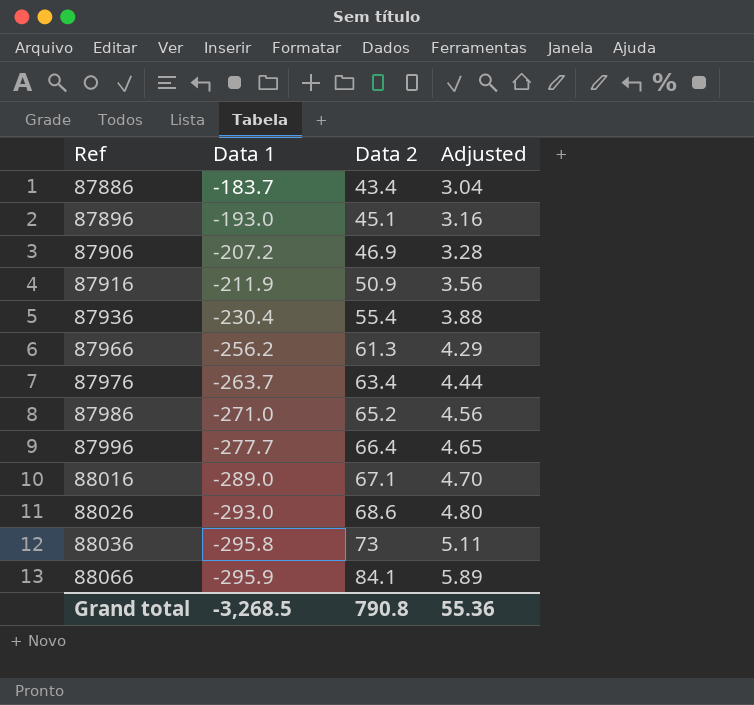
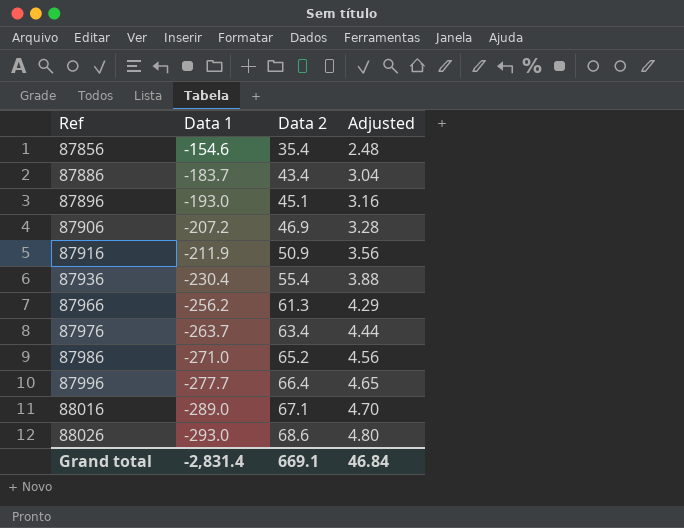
row 88036: -295.8 | 73 | 5.11 -> none
row 88066: -295.9 | 84.1 | 5.89 -> none
row 87856: none -> -154.6 | 35.4 | 2.48
Grand total | Data 1: -3,268.5 -> -2,831.4
Grand total | Data 2: 790.8 -> 669.1
Grand total | Adjusted: 55.36 -> 46.84

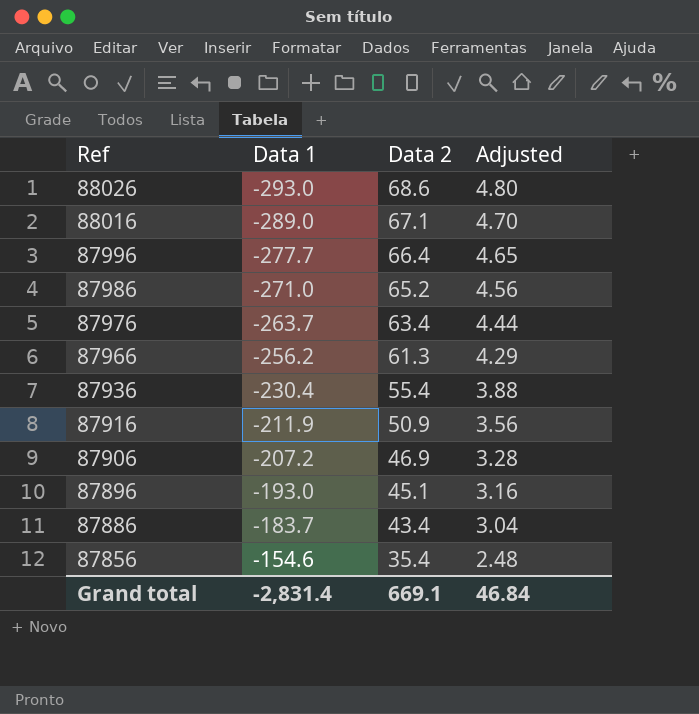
row order: Ref ascending -> Ref descending

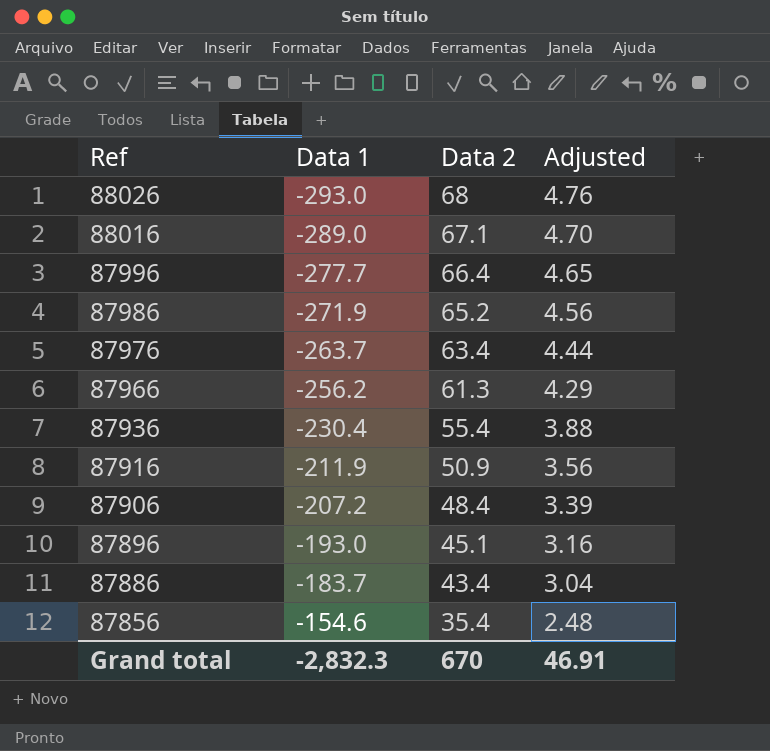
88026 | Data 2: 68.6 -> 68
88026 | Adjusted: 4.80 -> 4.76
87986 | Data 1: -271.0 -> -271.9
87906 | Data 2: 46.9 -> 48.4
87906 | Adjusted: 3.28 -> 3.39
Grand total | Data 1: -2,831.4 -> -2,832.3
Grand total | Data 2: 669.1 -> 670
Grand total | Adjusted: 46.84 -> 46.91

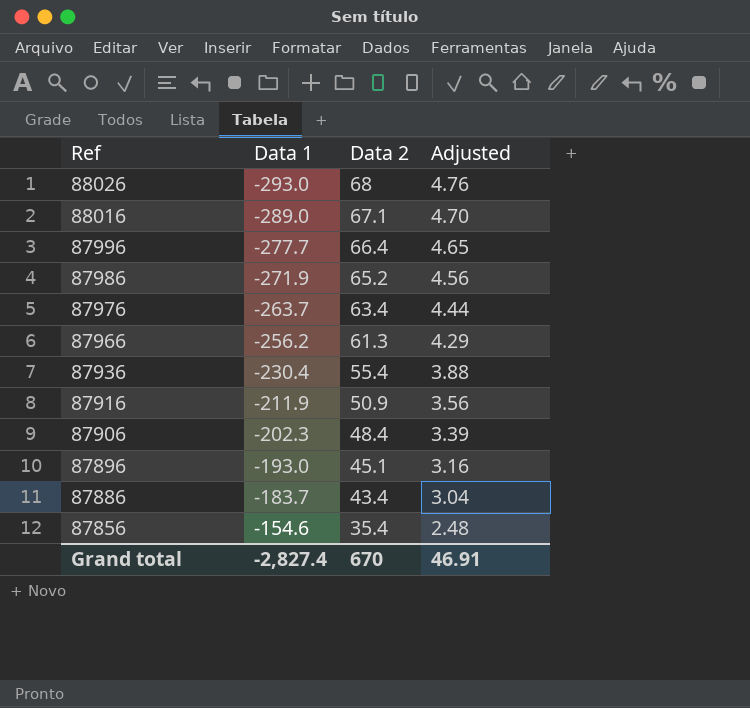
87906 | Data 1: -207.2 -> -202.3
Grand total | Data 1: -2,832.3 -> -2,827.4

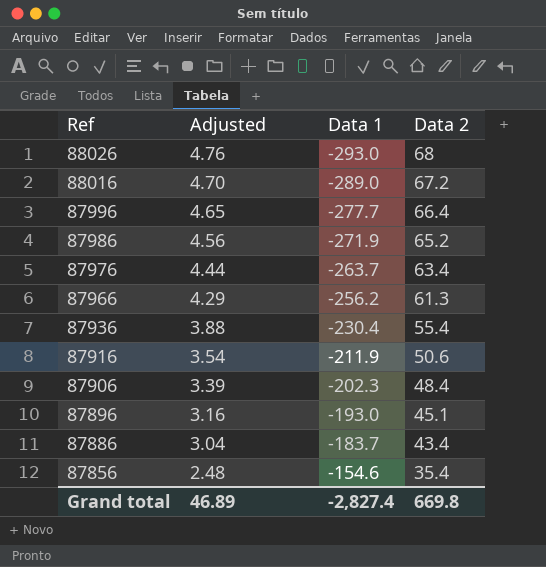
column Adjusted | position: 4 -> 2
88016 | Data 2: 67.1 -> 67.2
87916 | Adjusted: 3.56 -> 3.54
87916 | Data 2: 50.9 -> 50.6
Grand total | Adjusted: 46.91 -> 46.89
Grand total | Data 2: 670 -> 669.8

